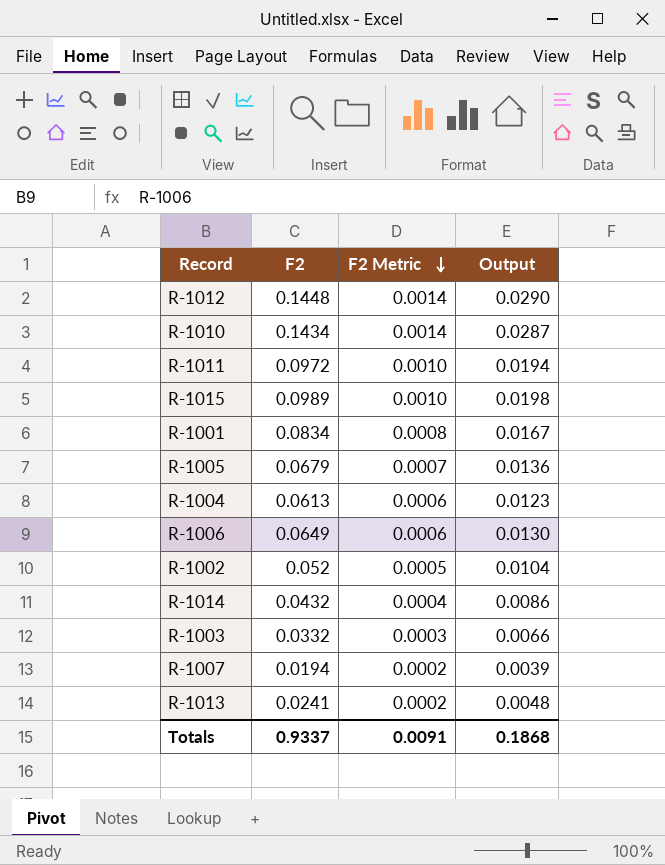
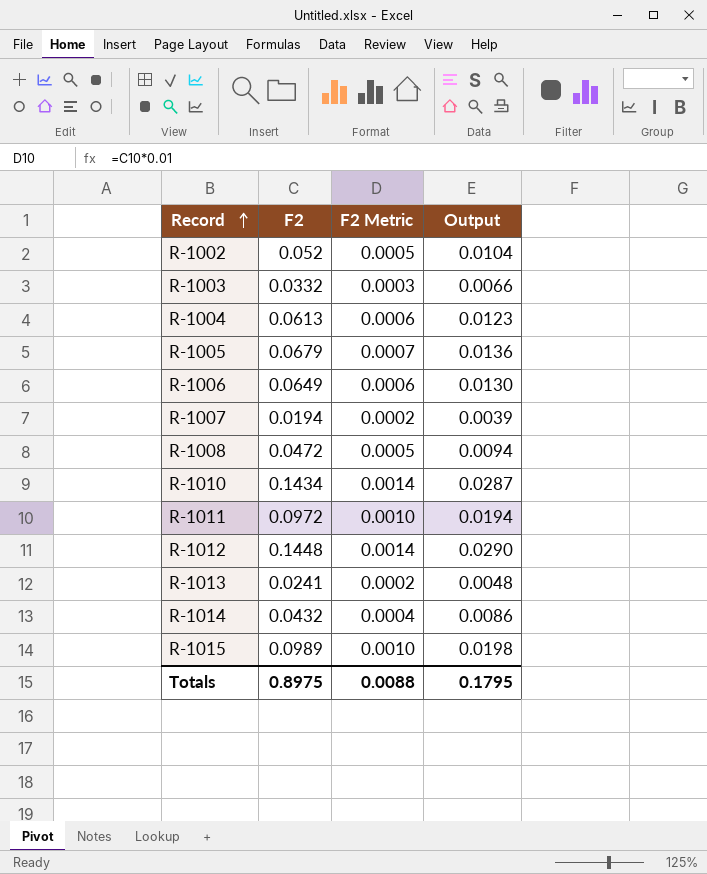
row order: F2 Metric descending -> Record ascending
row R-1001: 0.0834 | 0.0008 | 0.0167 -> none
row R-1008: none -> 0.0472 | 0.0005 | 0.0094
Totals | F2: 0.9337 -> 0.8975
Totals | F2 Metric: 0.0091 -> 0.0088
Totals | Output: 0.1868 -> 0.1795

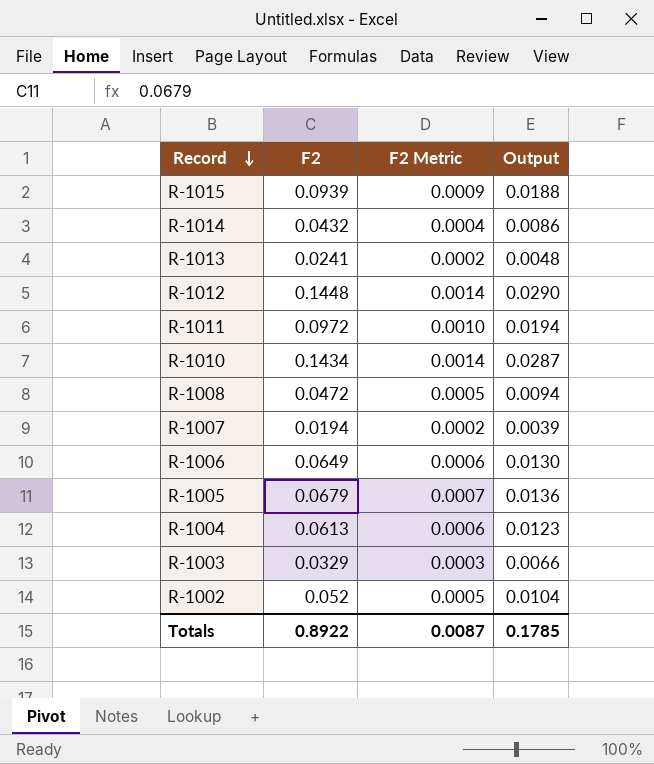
row order: Record ascending -> Record descending
R-1015 | F2: 0.0989 -> 0.0939
R-1015 | F2 Metric: 0.0010 -> 0.0009
R-1015 | Output: 0.0198 -> 0.0188
R-1003 | F2: 0.0332 -> 0.0329
Totals | F2: 0.8975 -> 0.8922
Totals | F2 Metric: 0.0088 -> 0.0087
Totals | Output: 0.1795 -> 0.1785

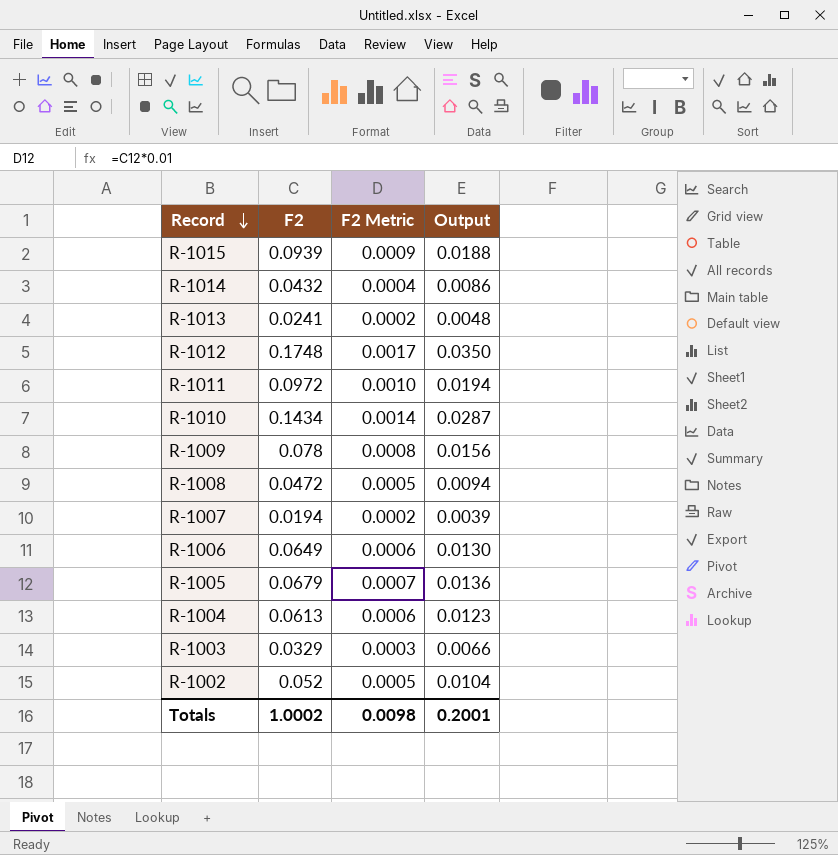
R-1012 | F2: 0.1448 -> 0.1748
R-1012 | F2 Metric: 0.0014 -> 0.0017
R-1012 | Output: 0.0290 -> 0.0350
row R-1009: none -> 0.078 | 0.0008 | 0.0156
Totals | F2: 0.8922 -> 1.0002
Totals | F2 Metric: 0.0087 -> 0.0098
Totals | Output: 0.1785 -> 0.2001

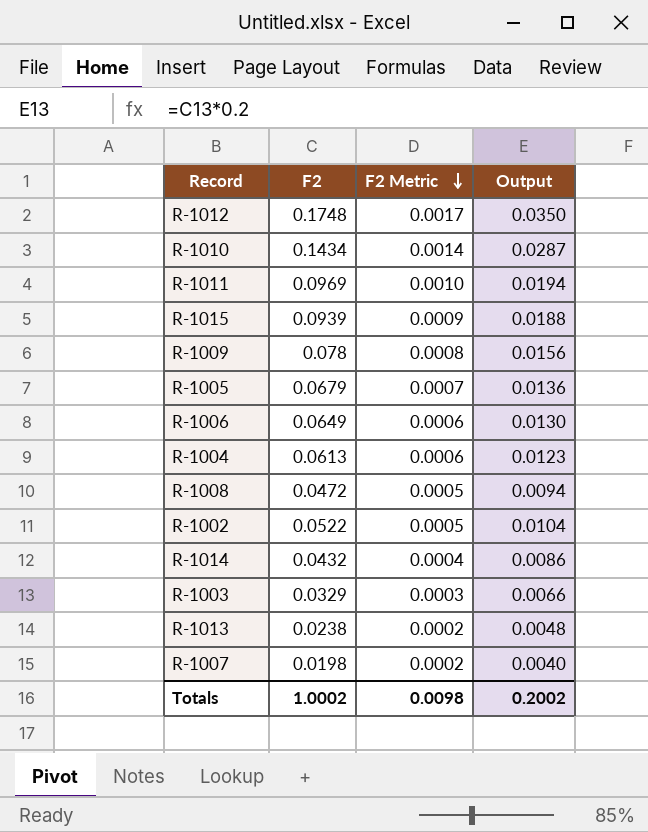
row order: Record descending -> F2 Metric descending
R-1011 | F2: 0.0972 -> 0.0969
R-1002 | F2: 0.052 -> 0.0522
R-1013 | F2: 0.0241 -> 0.0238
R-1007 | F2: 0.0194 -> 0.0198
R-1007 | Output: 0.0039 -> 0.0040
Totals | Output: 0.2001 -> 0.2002

